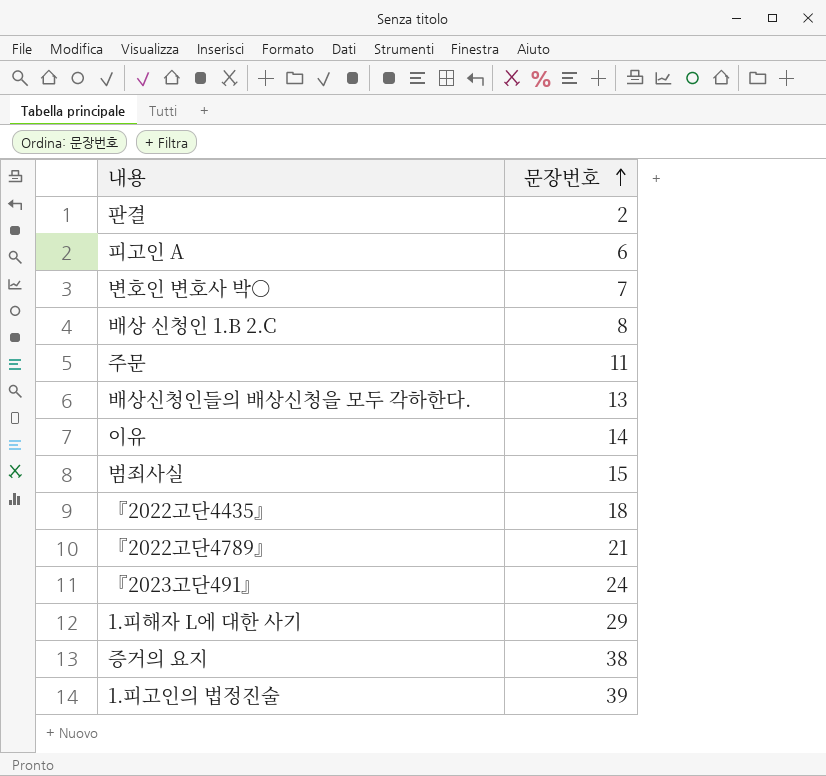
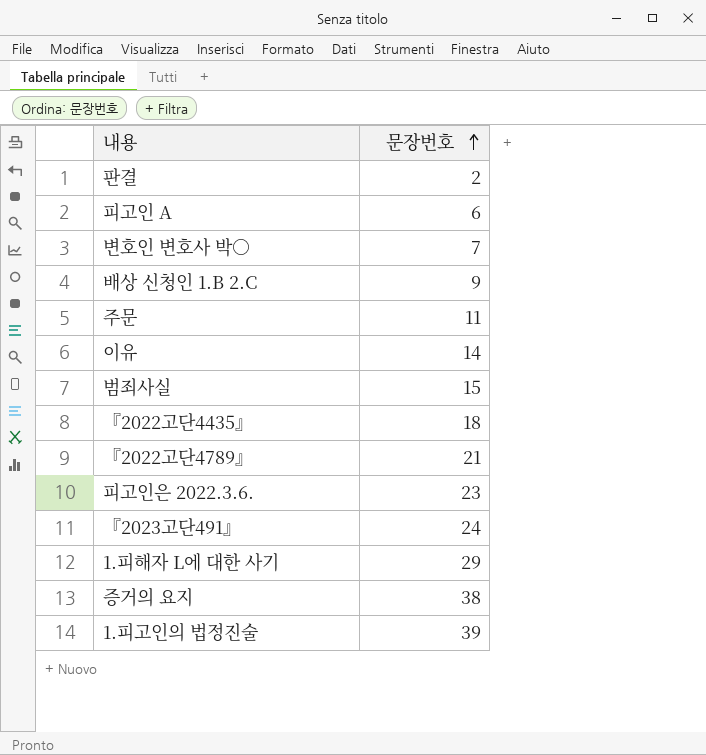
row 배상신청인들의 배상신청을 모두 각하한다.: 13 -> none
배상 신청인 1.B 2.C | 문장번호: 8 -> 9
row 피고인은 2022.3.6.: none -> 23

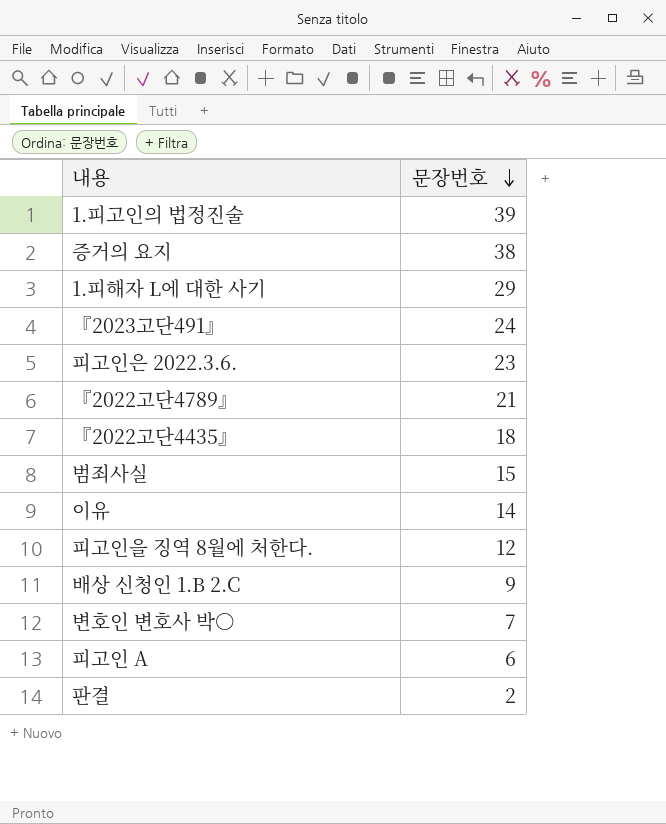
row order: 문장번호 ascending -> 문장번호 descending
row 주문: 11 -> none
row 피고인을 징역 8월에 처한다.: none -> 12

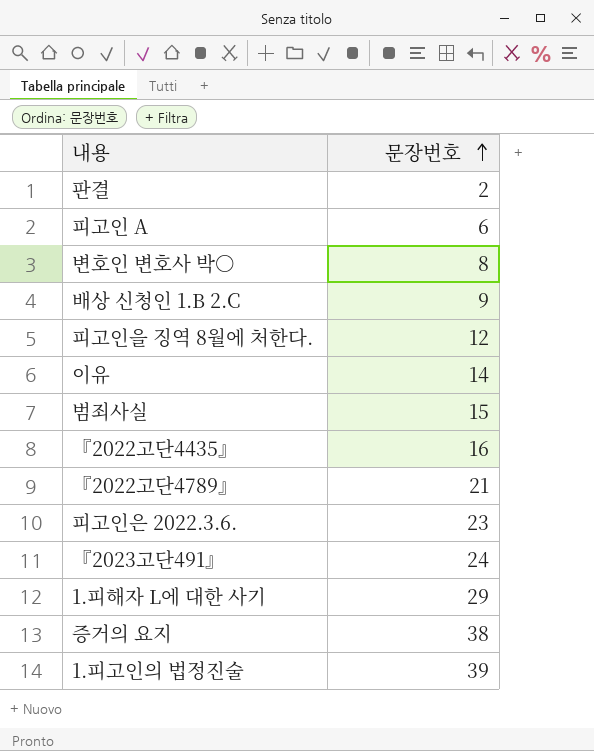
row order: 문장번호 descending -> 문장번호 ascending
변호인 변호사 박○ | 문장번호: 7 -> 8
『2022고단4435』 | 문장번호: 18 -> 16

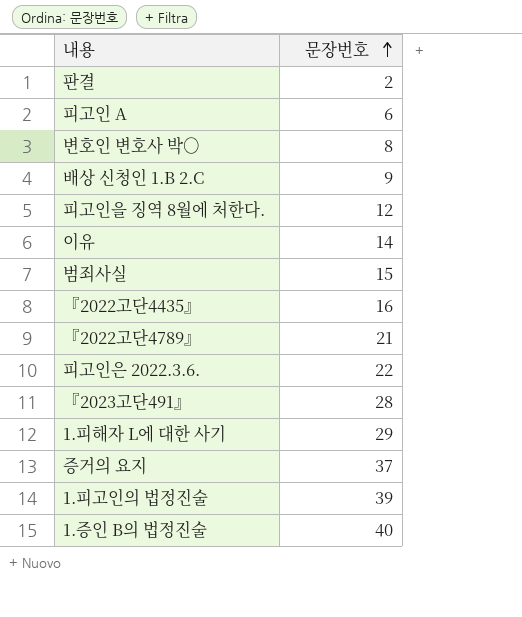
피고인은 2022.3.6. | 문장번호: 23 -> 22
『2023고단491』 | 문장번호: 24 -> 28
증거의 요지 | 문장번호: 38 -> 37
row 1.증인 B의 법정진술: none -> 40

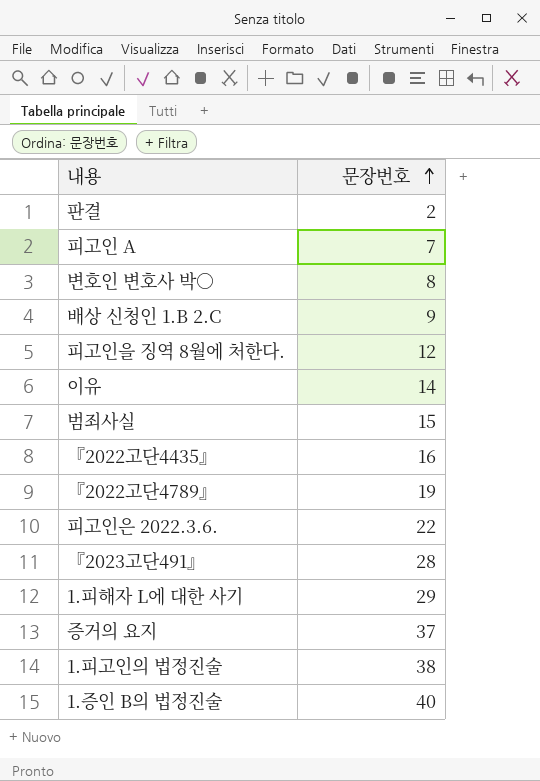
피고인 A | 문장번호: 6 -> 7
『2022고단4789』 | 문장번호: 21 -> 19
1.피고인의 법정진술 | 문장번호: 39 -> 38

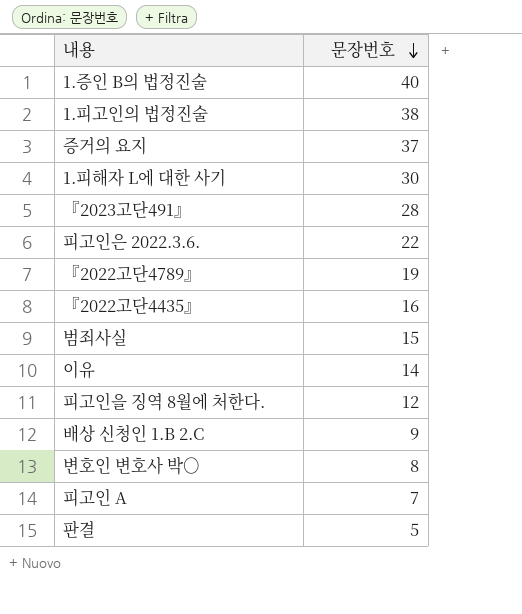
row order: 문장번호 ascending -> 문장번호 descending
1.피해자 L에 대한 사기 | 문장번호: 29 -> 30
판결 | 문장번호: 2 -> 5

